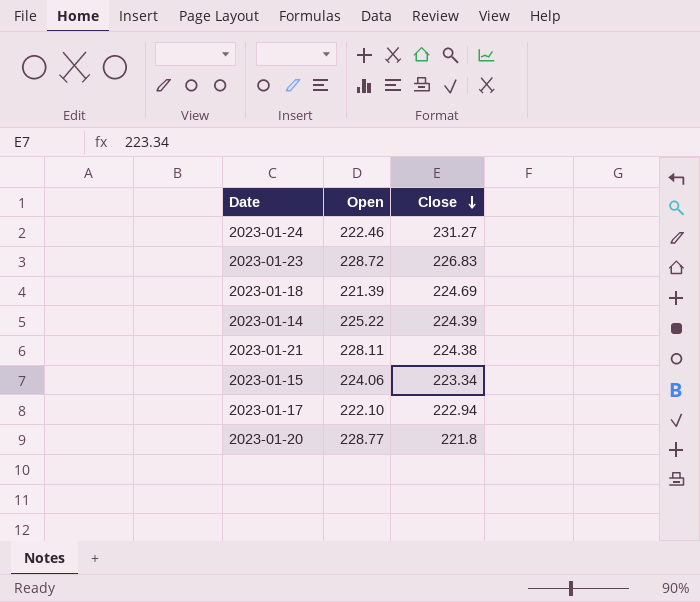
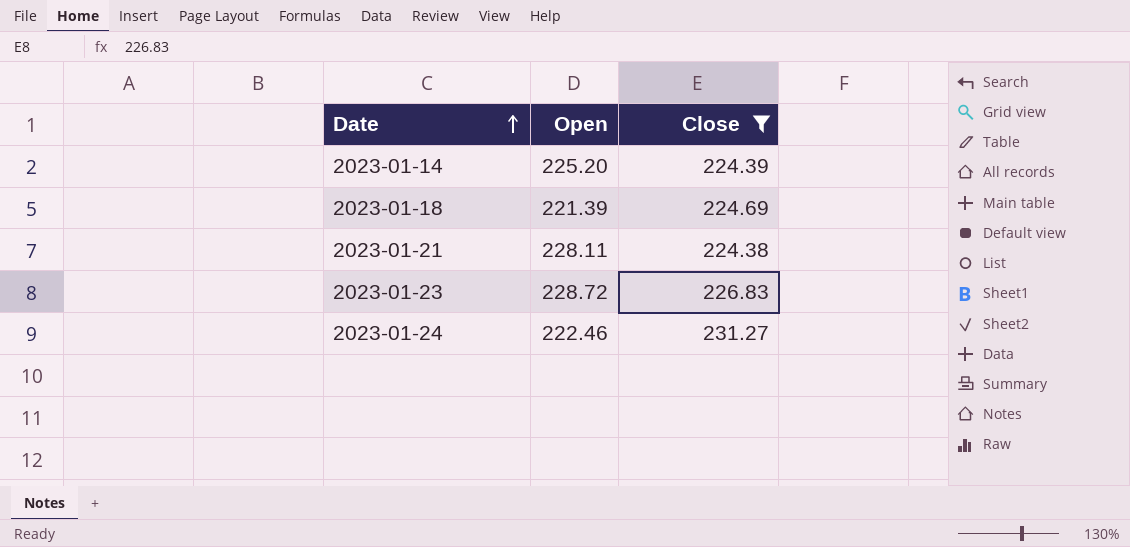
filter: none -> Close >= 224.38
row order: Close descending -> Date ascending
2023-01-14 | Open: 225.22 -> 225.20

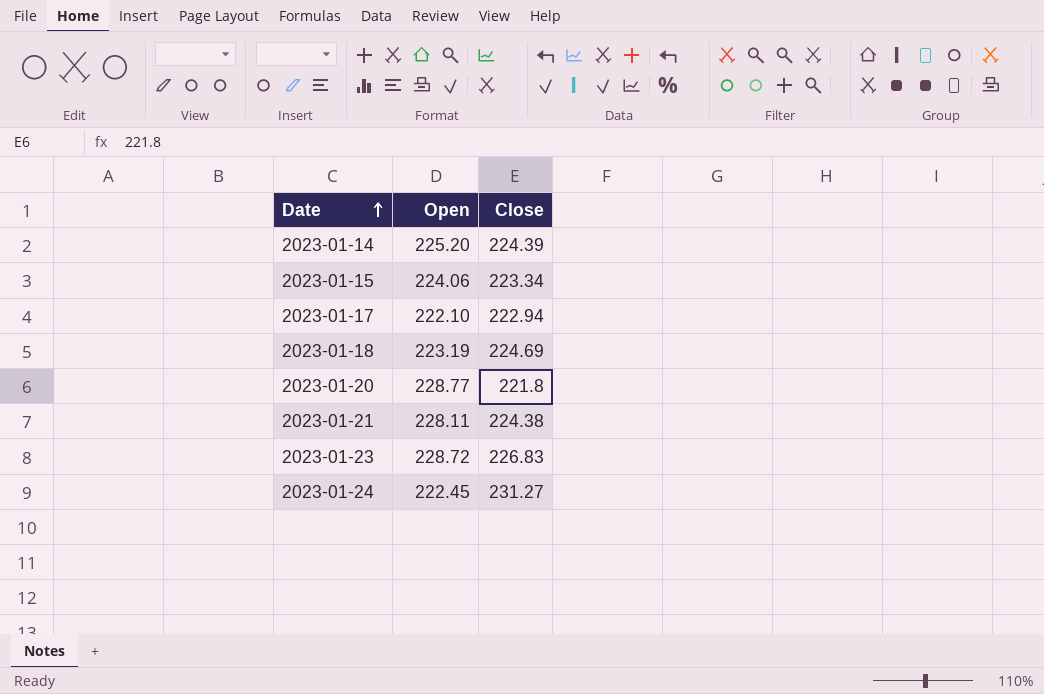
filter: Close >= 224.38 -> none
2023-01-18 | Open: 221.39 -> 223.19
2023-01-24 | Open: 222.46 -> 222.45

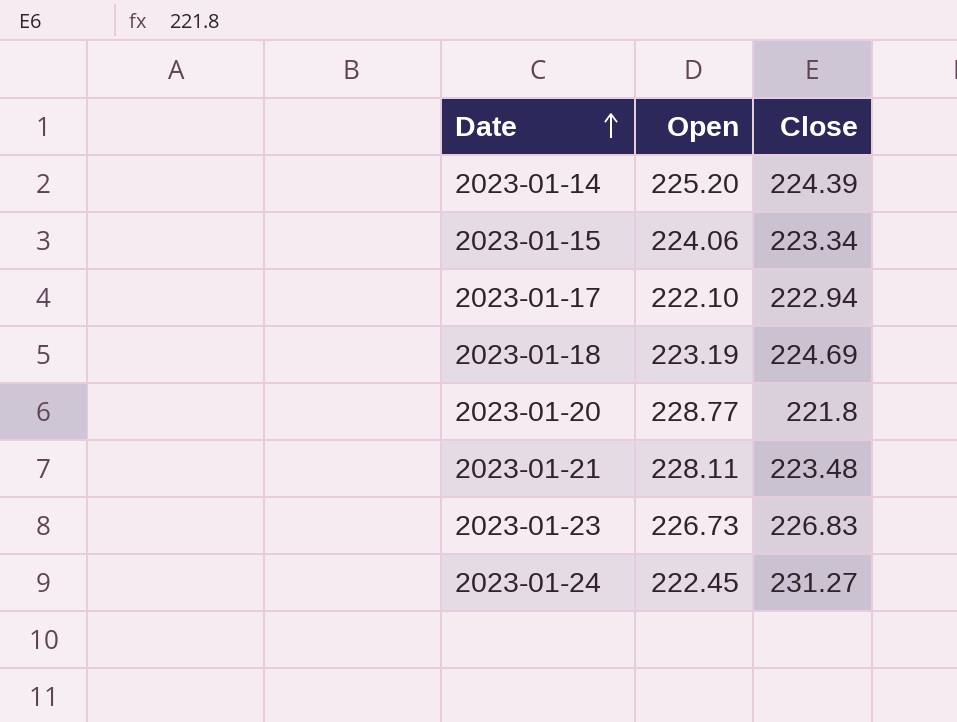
2023-01-21 | Close: 224.38 -> 223.48
2023-01-23 | Open: 228.72 -> 226.73

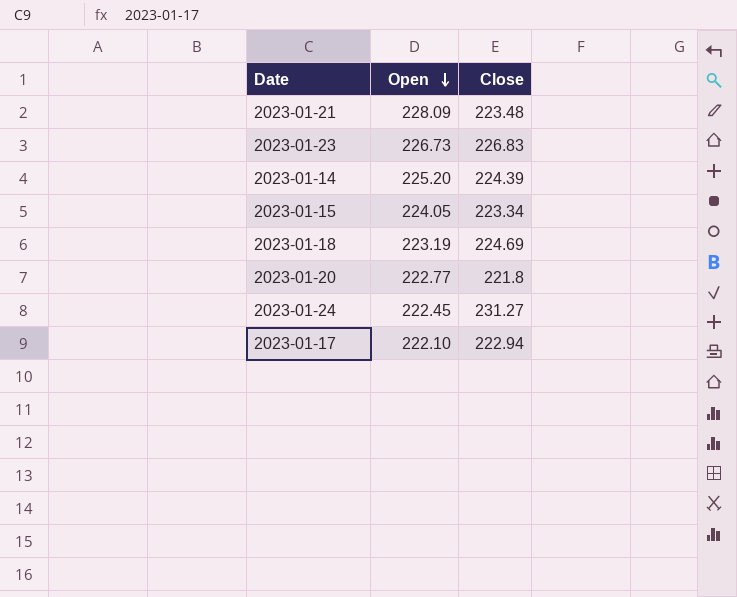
row order: Date ascending -> Open descending
2023-01-21 | Open: 228.11 -> 228.09
2023-01-15 | Open: 224.06 -> 224.05
2023-01-20 | Open: 228.77 -> 222.77

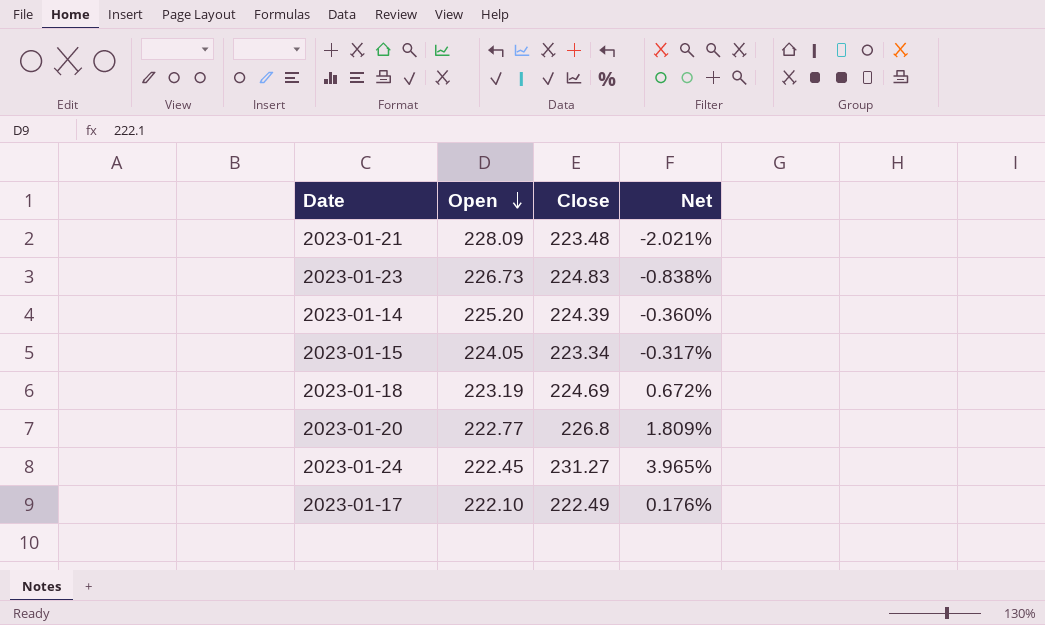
column Net | formula: none -> ([Close] - [Open]) / [Open]
2023-01-23 | Close: 226.83 -> 224.83
2023-01-20 | Close: 221.8 -> 226.8
2023-01-17 | Close: 222.94 -> 222.49

